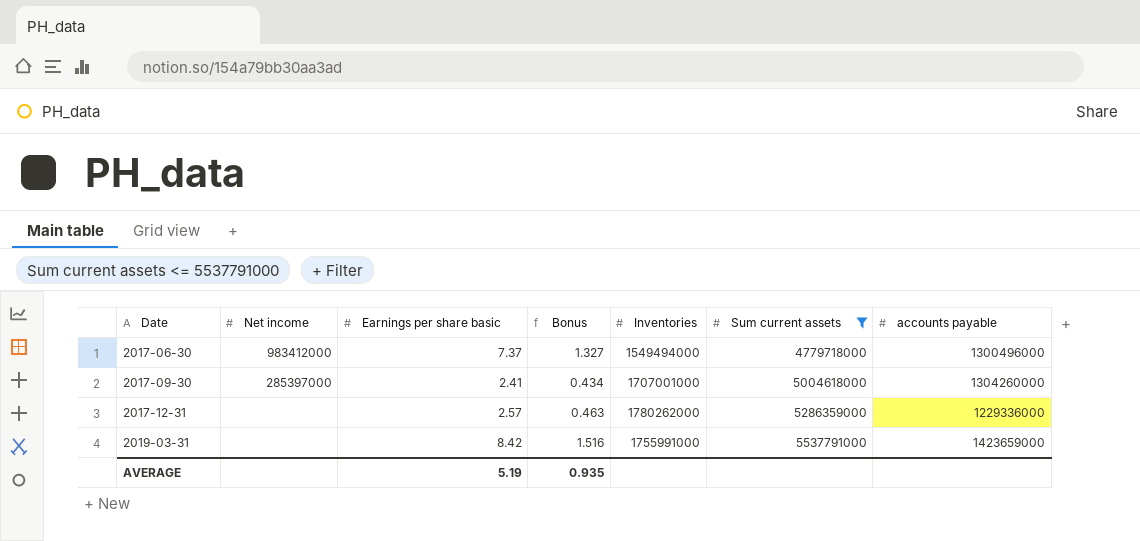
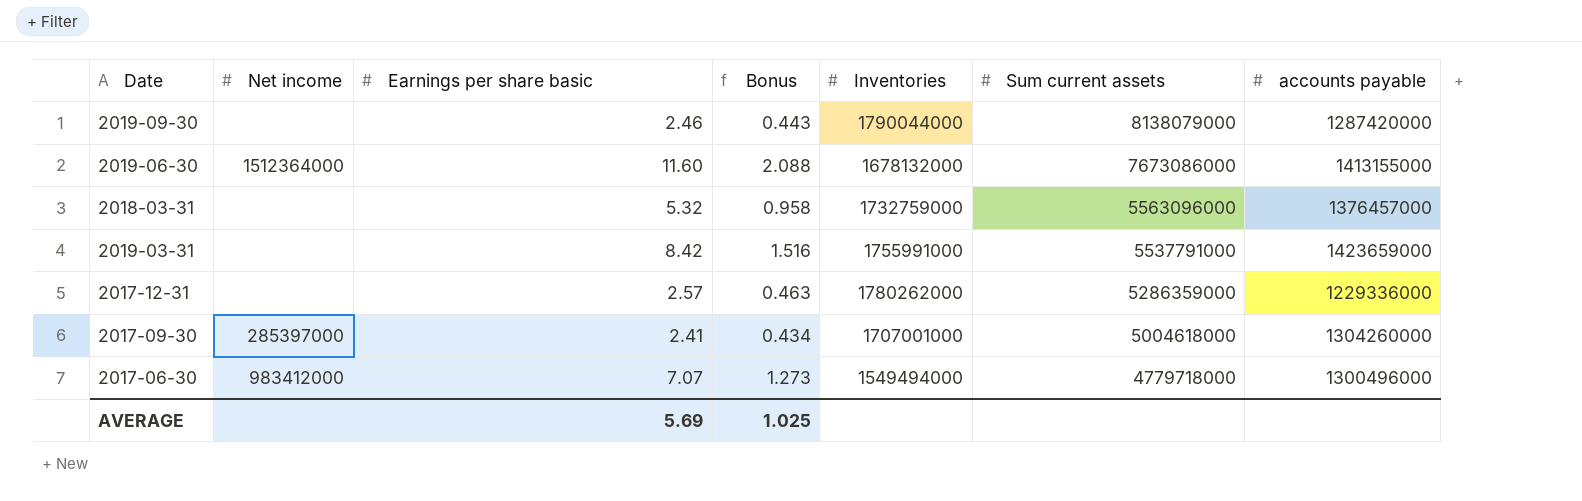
filter: Sum current assets <= 5537791000 -> none
row order: Date ascending -> Sum current assets descending
2017-06-30 | Earnings per share basic: 7.37 -> 7.07
2017-06-30 | Bonus: 1.327 -> 1.273
AVERAGE | Earnings per share basic: 5.19 -> 5.69
AVERAGE | Bonus: 0.935 -> 1.025

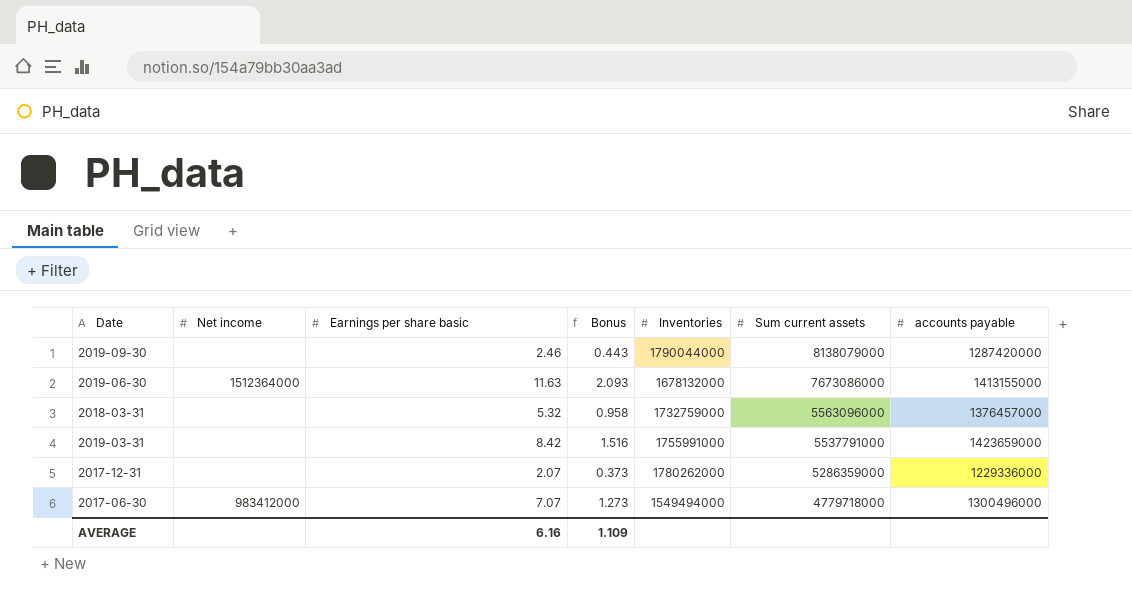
row 2017-09-30: 285397000 | 2.41 | 0.434 | 1707001000 | 5004618000 | 1304260000 -> none
2019-06-30 | Earnings per share basic: 11.60 -> 11.63
2019-06-30 | Bonus: 2.088 -> 2.093
2017-12-31 | Earnings per share basic: 2.57 -> 2.07
2017-12-31 | Bonus: 0.463 -> 0.373
AVERAGE | Earnings per share basic: 5.69 -> 6.16
AVERAGE | Bonus: 1.025 -> 1.109

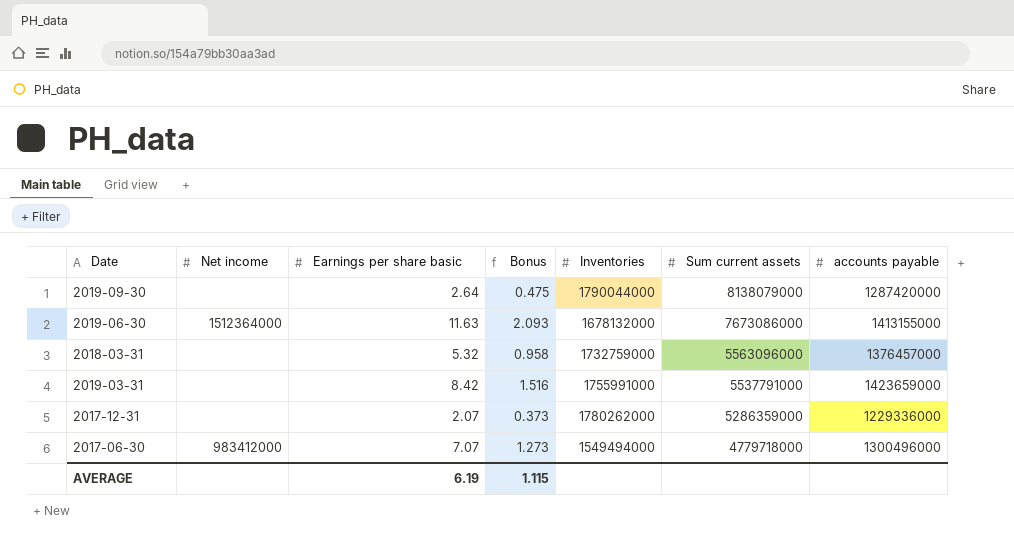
2019-09-30 | Earnings per share basic: 2.46 -> 2.64
2019-09-30 | Bonus: 0.443 -> 0.475
AVERAGE | Earnings per share basic: 6.16 -> 6.19
AVERAGE | Bonus: 1.109 -> 1.115

